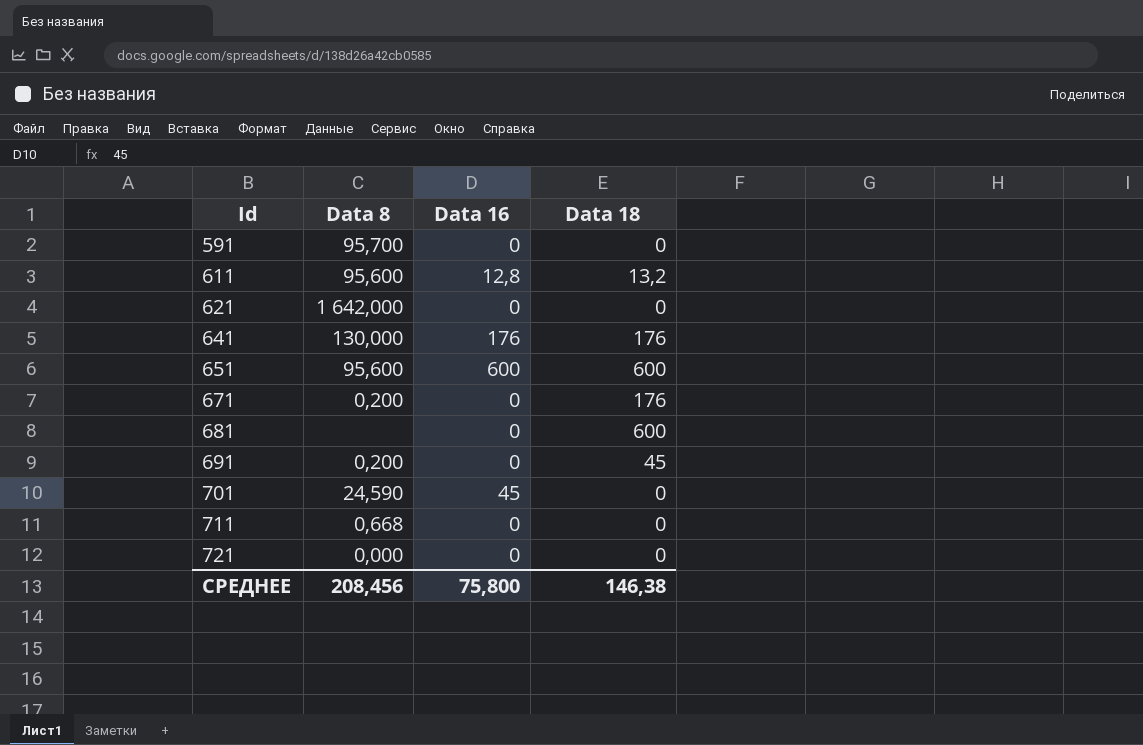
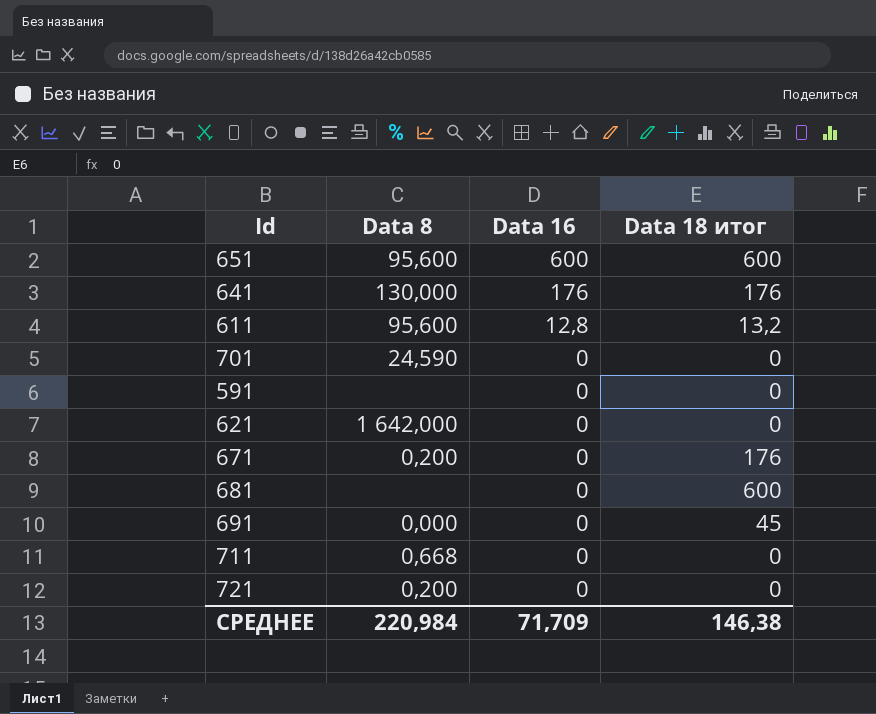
row order: Id ascending -> Data 16 descending
column name: Data 18 -> Data 18 итог
701 | Data 16: 45 -> 0
591 | Data 8: 95,700 -> none
691 | Data 8: 0,200 -> 0,000
721 | Data 8: 0,000 -> 0,200
СРЕДНЕЕ | Data 8: 208,456 -> 220,984
СРЕДНЕЕ | Data 16: 75,800 -> 71,709

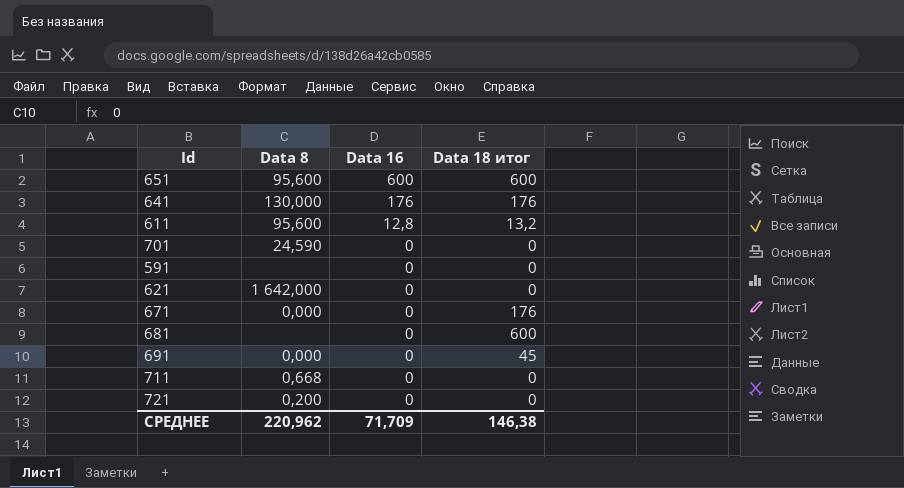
671 | Data 8: 0,200 -> 0,000
СРЕДНЕЕ | Data 8: 220,984 -> 220,962

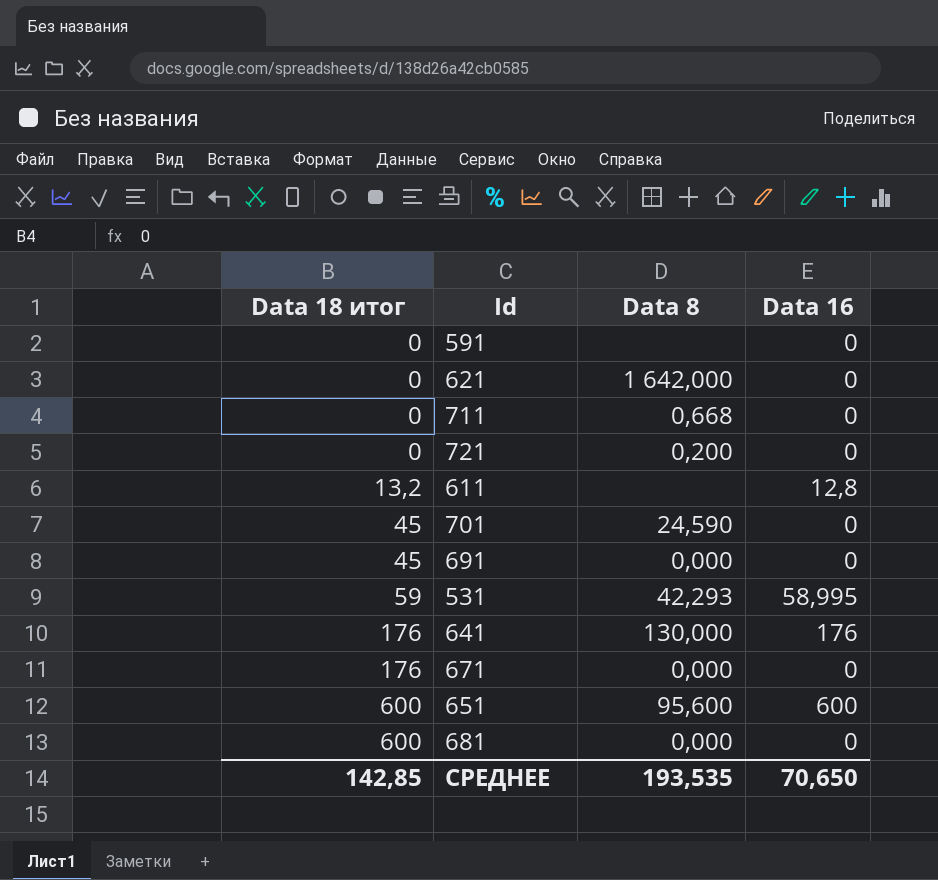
row order: Data 16 descending -> Data 18 итог ascending
column Data 18 итог | position: 4 -> 1
611 | Data 8: 95,600 -> none
701 | Data 18 итог: 0 -> 45
row 531: none -> 59 | 42,293 | 58,995
681 | Data 8: none -> 0,000
СРЕДНЕЕ | Data 18 итог: 146,38 -> 142,85
СРЕДНЕЕ | Data 8: 220,962 -> 193,535
СРЕДНЕЕ | Data 16: 71,709 -> 70,650

